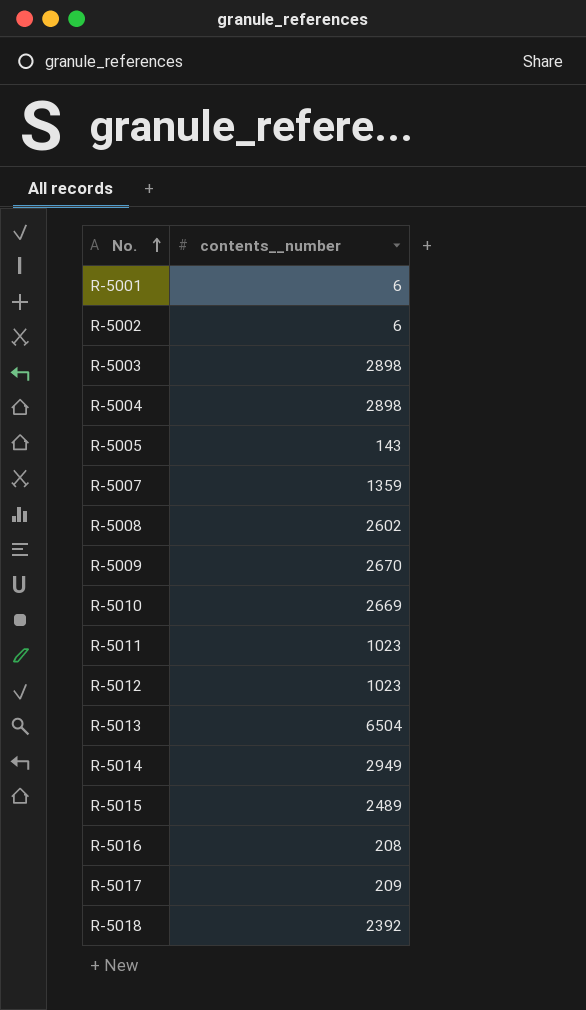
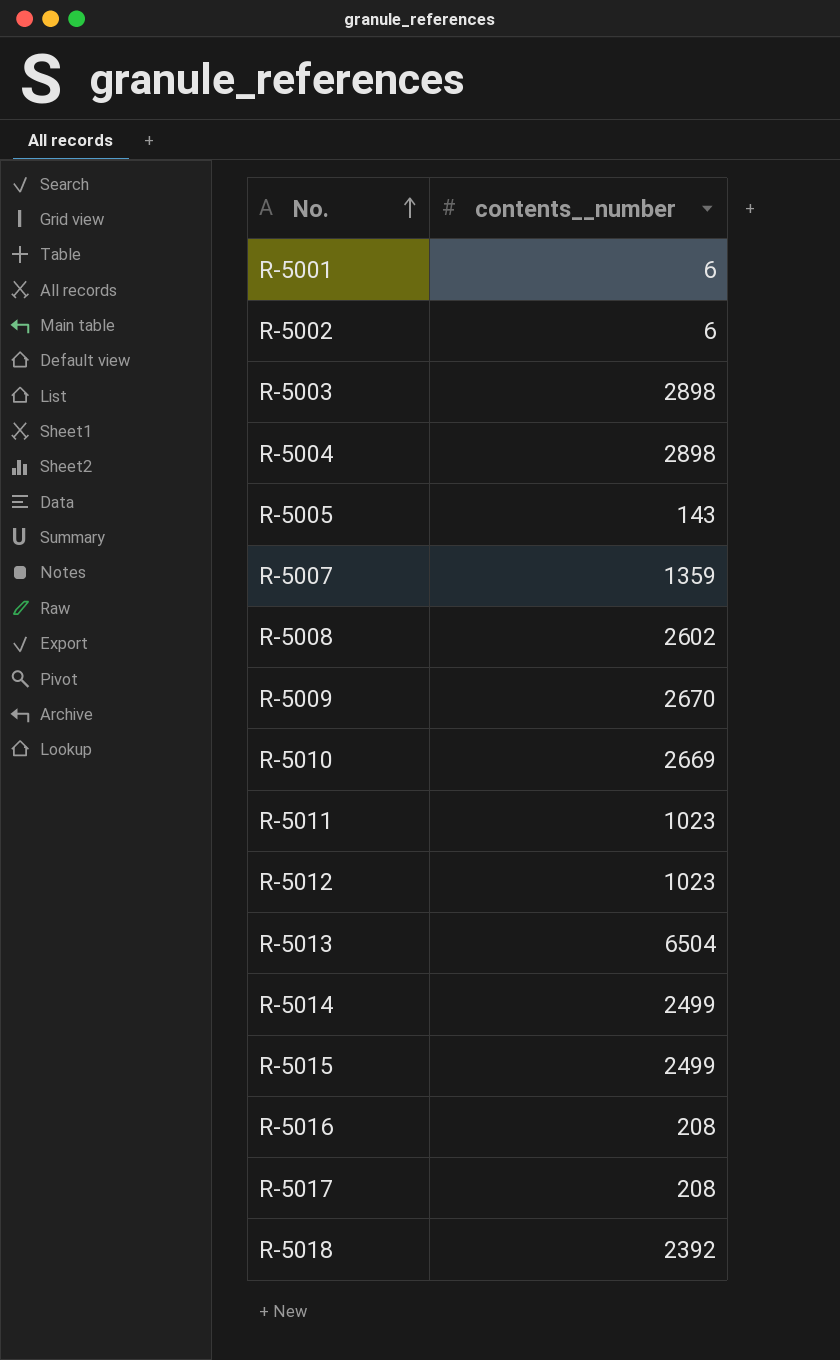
R-5014 | contents__number: 2949 -> 2499
R-5015 | contents__number: 2489 -> 2499
R-5017 | contents__number: 209 -> 208

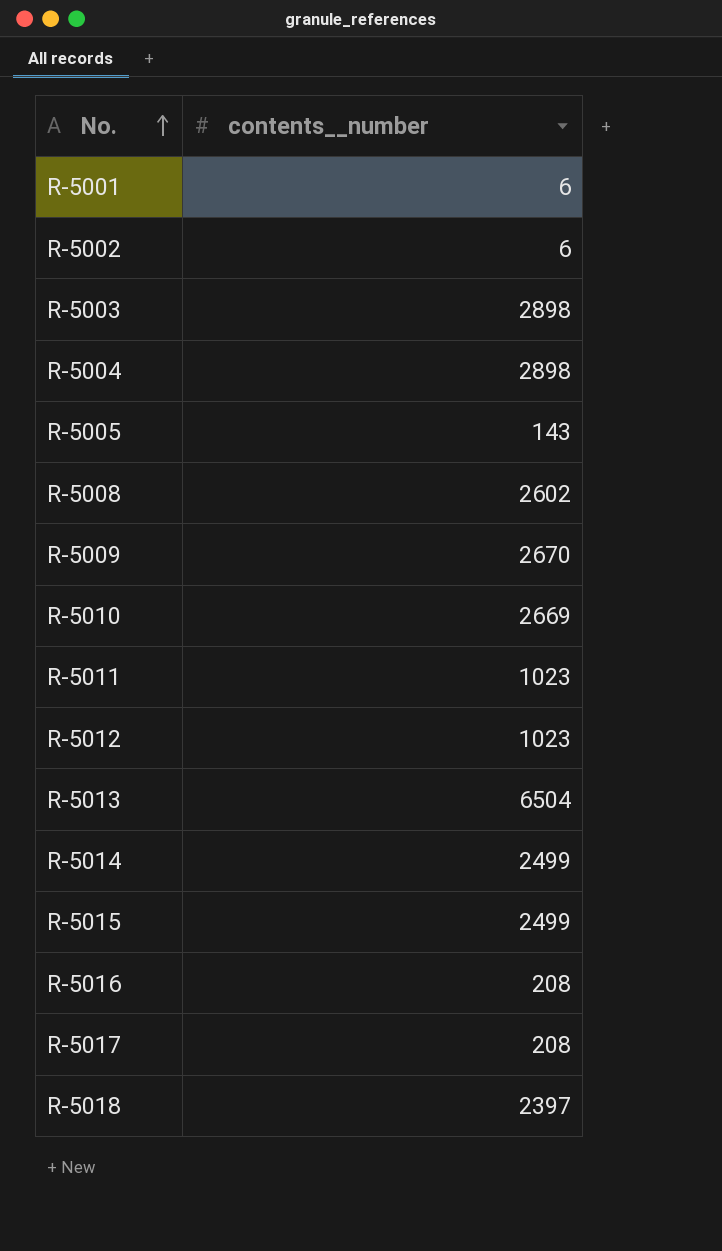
row R-5007: 1359 -> none
R-5018 | contents__number: 2392 -> 2397

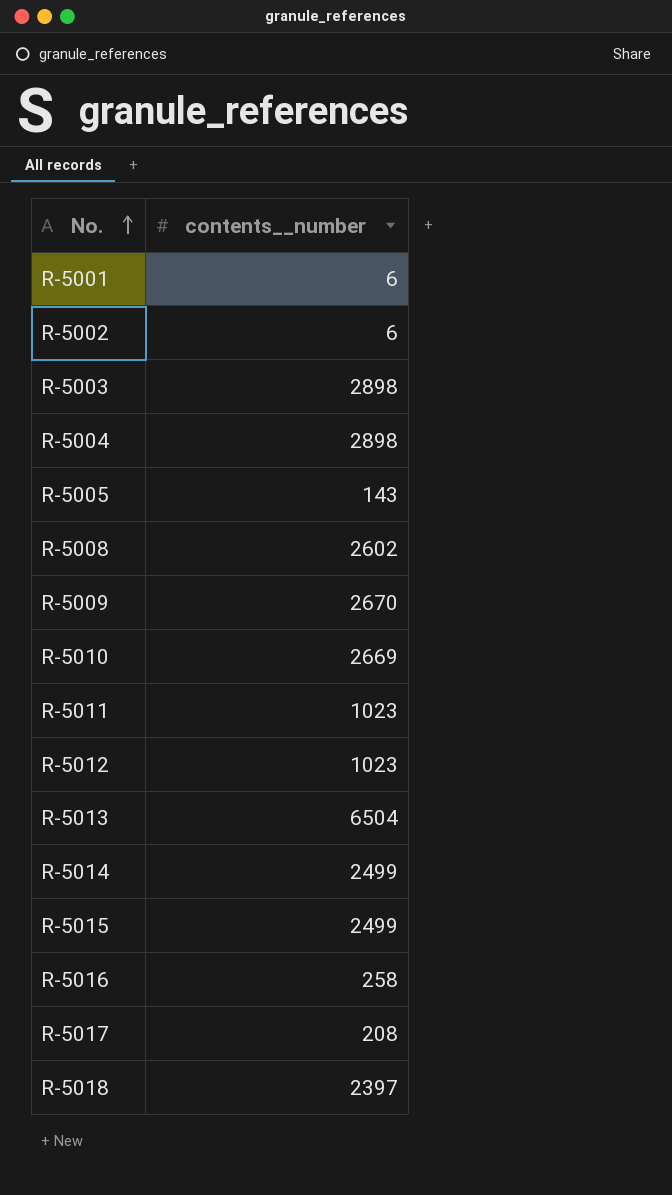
R-5016 | contents__number: 208 -> 258

